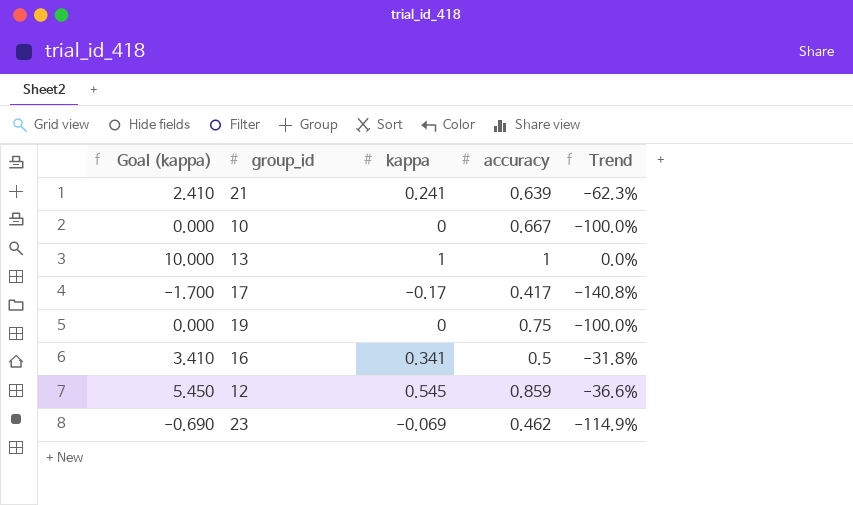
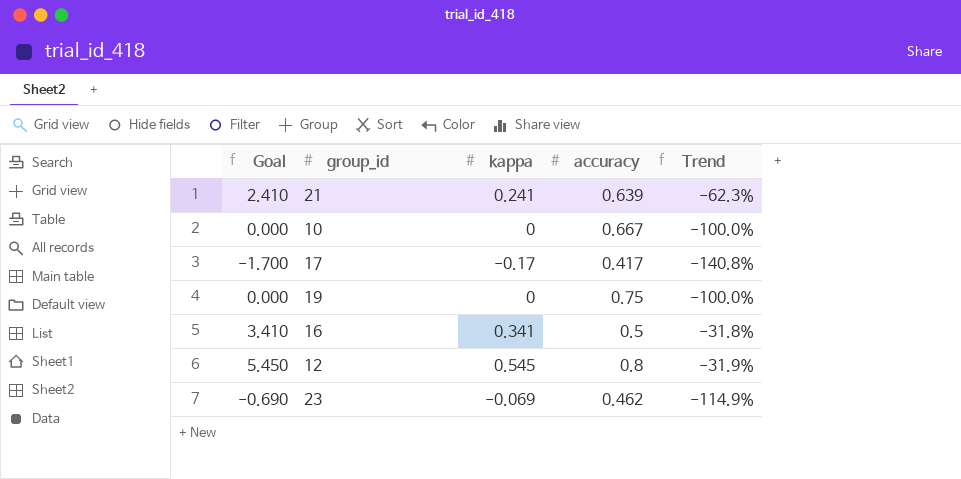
column name: Goal (kappa) -> Goal
row 13: 10.000 | 1 | 1 | 0.0% -> none
12 | accuracy: 0.859 -> 0.8
12 | Trend: -36.6% -> -31.9%

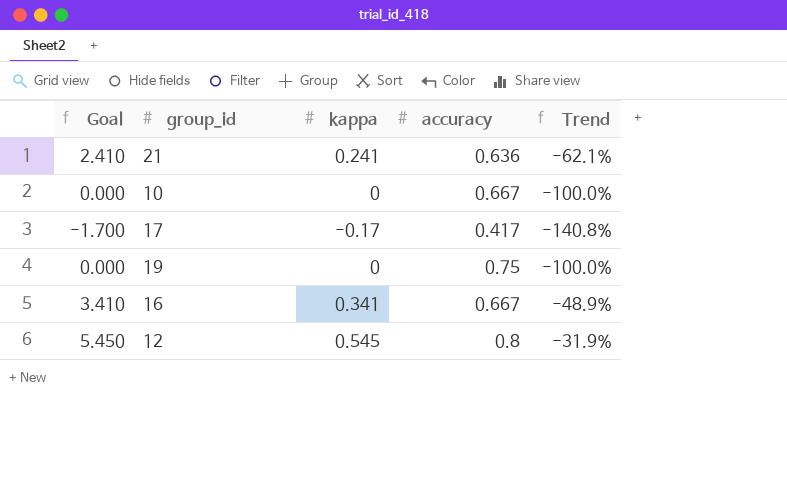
row 23: -0.690 | -0.069 | 0.462 | -114.9% -> none
21 | accuracy: 0.639 -> 0.636
21 | Trend: -62.3% -> -62.1%
16 | accuracy: 0.5 -> 0.667
16 | Trend: -31.8% -> -48.9%

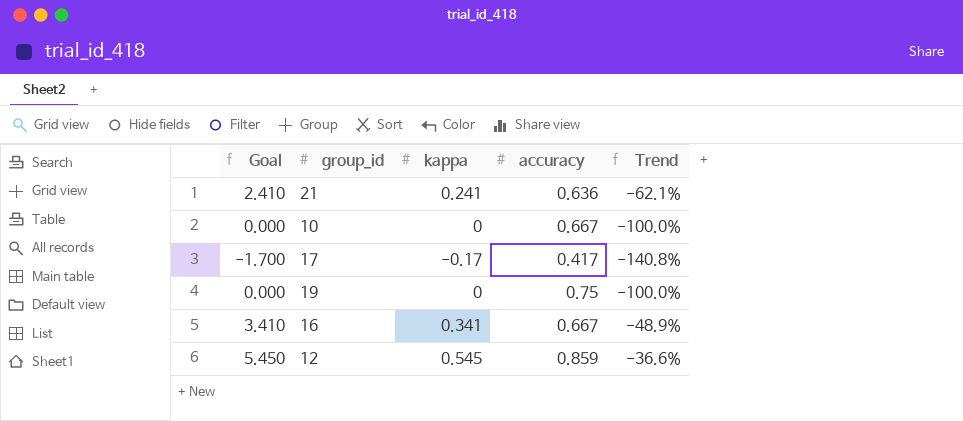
12 | accuracy: 0.8 -> 0.859
12 | Trend: -31.9% -> -36.6%

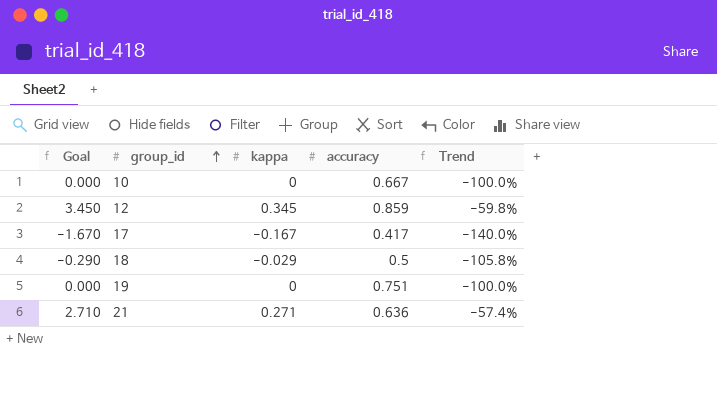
row order: none -> group_id ascending
row 16: 3.410 | 0.341 | 0.667 | -48.9% -> none
12 | Goal: 5.450 -> 3.450
12 | kappa: 0.545 -> 0.345
12 | Trend: -36.6% -> -59.8%
17 | Goal: -1.700 -> -1.670
17 | kappa: -0.17 -> -0.167
17 | Trend: -140.8% -> -140.0%
row 18: none -> -0.290 | -0.029 | 0.5 | -105.8%
19 | accuracy: 0.75 -> 0.751
21 | Goal: 2.410 -> 2.710
21 | kappa: 0.241 -> 0.271
21 | Trend: -62.1% -> -57.4%

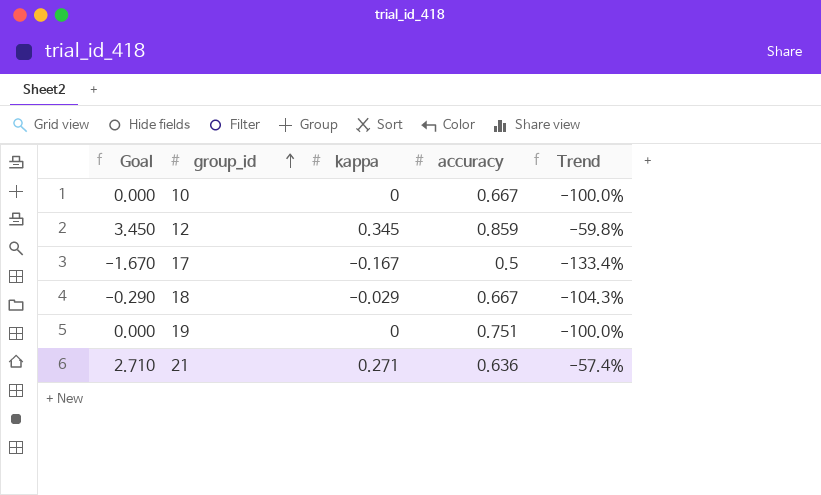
17 | accuracy: 0.417 -> 0.5
17 | Trend: -140.0% -> -133.4%
18 | accuracy: 0.5 -> 0.667
18 | Trend: -105.8% -> -104.3%

